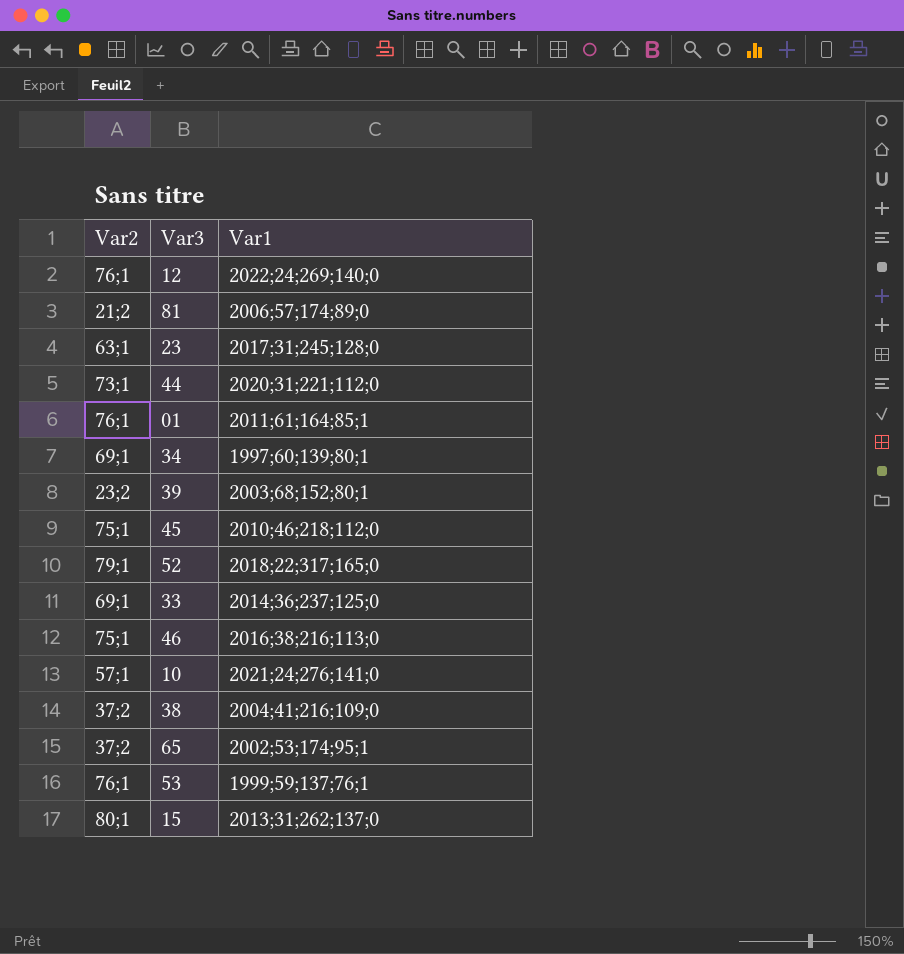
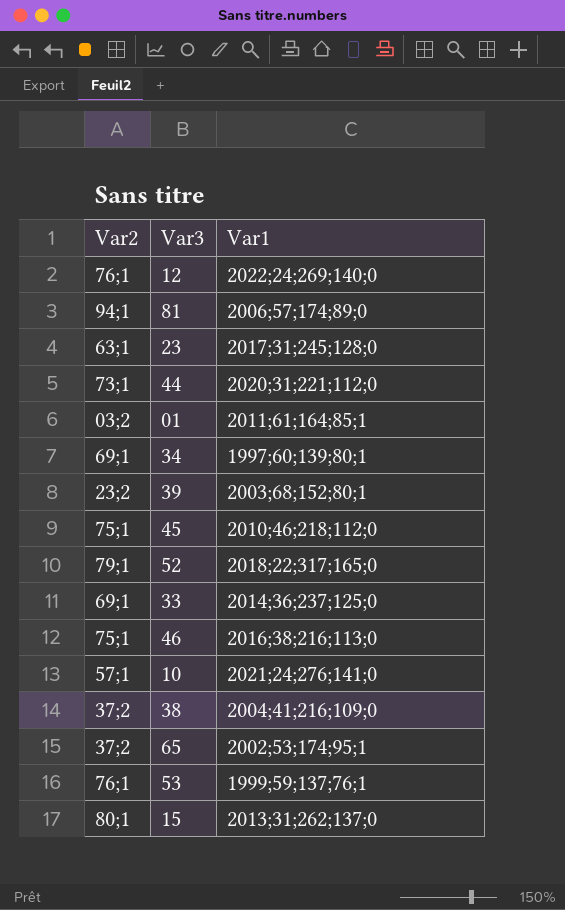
81 | Var2: 21;2 -> 94;1
01 | Var2: 76;1 -> 03;2

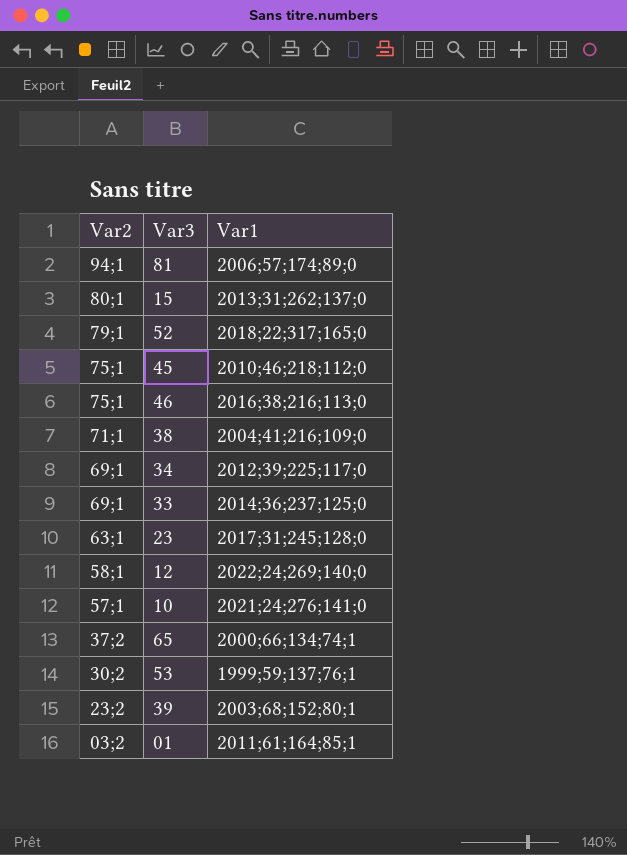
row order: none -> Var2 descending
row 44: 73;1 | 2020;31;221;112;0 -> none
38 | Var2: 37;2 -> 71;1
34 | Var1: 1997;60;139;80;1 -> 2012;39;225;117;0
12 | Var2: 76;1 -> 58;1
65 | Var1: 2002;53;174;95;1 -> 2000;66;134;74;1
53 | Var2: 76;1 -> 30;2

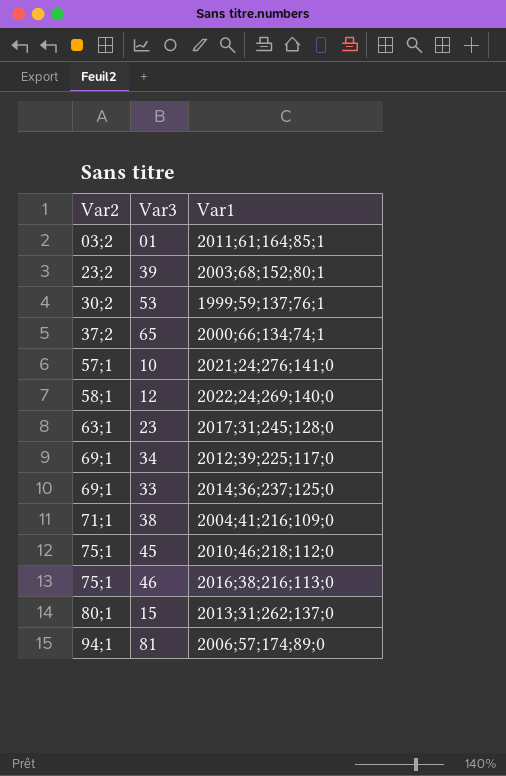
row order: Var2 descending -> Var2 ascending
row 52: 79;1 | 2018;22;317;165;0 -> none

